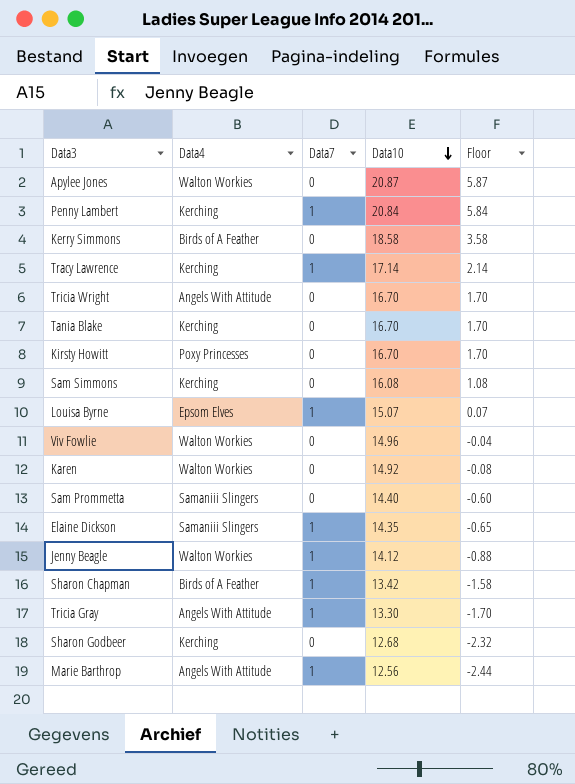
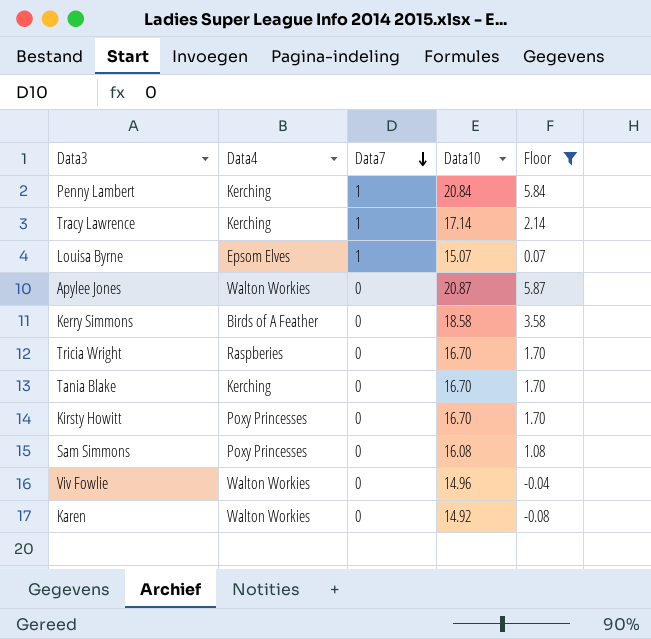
filter: none -> Floor >= -0.08
row order: Data10 descending -> Data7 descending
Tricia Wright | Data4: Angels With Attitude -> Raspberies
Sam Simmons | Data4: Kerching -> Poxy Princesses

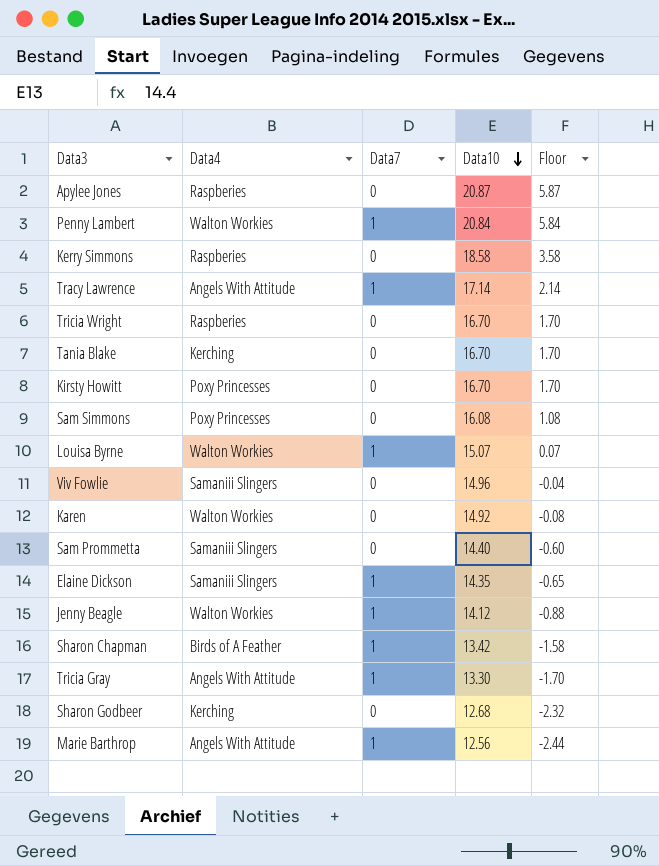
filter: Floor >= -0.08 -> none
row order: Data7 descending -> Data10 descending
Apylee Jones | Data4: Walton Workies -> Raspberies
Penny Lambert | Data4: Kerching -> Walton Workies
Kerry Simmons | Data4: Birds of A Feather -> Raspberies
Tracy Lawrence | Data4: Kerching -> Angels With Attitude
Louisa Byrne | Data4: Epsom Elves -> Walton Workies
Viv Fowlie | Data4: Walton Workies -> Samaniii Slingers

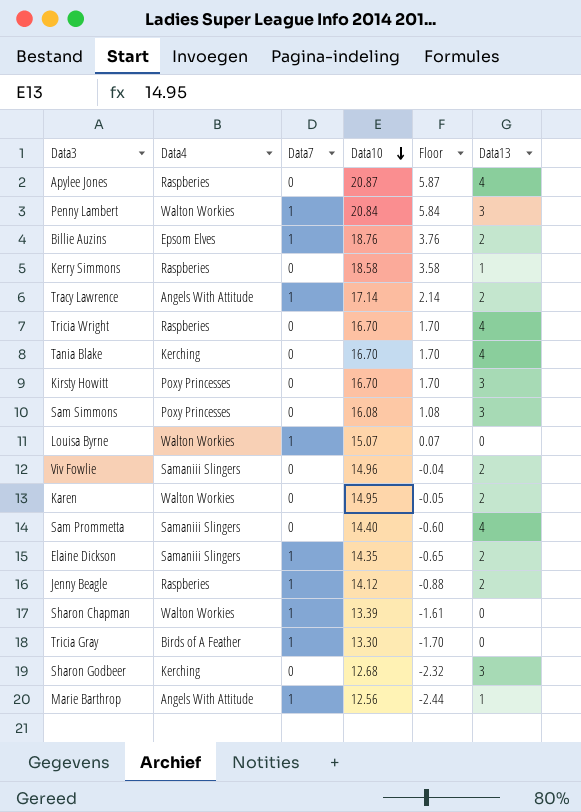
column Data13 | position: none -> 6
row Billie Auzins: none -> Epsom Elves | 1 | 18.76 | 3.76 | 2
Karen | Data10: 14.92 -> 14.95
Karen | Floor: -0.08 -> -0.05
Jenny Beagle | Data4: Walton Workies -> Raspberies
Sharon Chapman | Data4: Birds of A Feather -> Walton Workies
Sharon Chapman | Data10: 13.42 -> 13.39
Sharon Chapman | Floor: -1.58 -> -1.61
Tricia Gray | Data4: Angels With Attitude -> Birds of A Feather

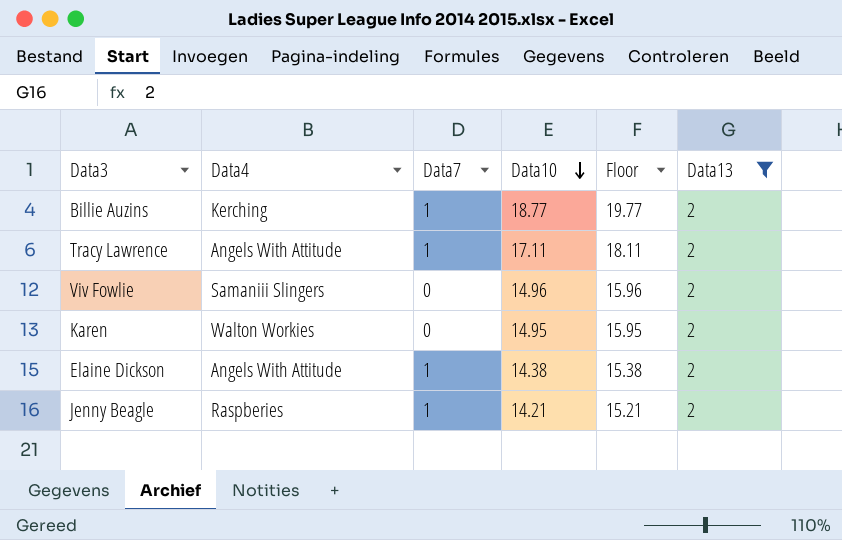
filter: none -> Data13 = 2
column Floor | formula: [Data10] - 15 -> [Data10] + 1
Billie Auzins | Data4: Epsom Elves -> Kerching
Billie Auzins | Data10: 18.76 -> 18.77
Tracy Lawrence | Data10: 17.14 -> 17.11
Elaine Dickson | Data4: Samaniii Slingers -> Angels With Attitude
Elaine Dickson | Data10: 14.35 -> 14.38
Jenny Beagle | Data10: 14.12 -> 14.21

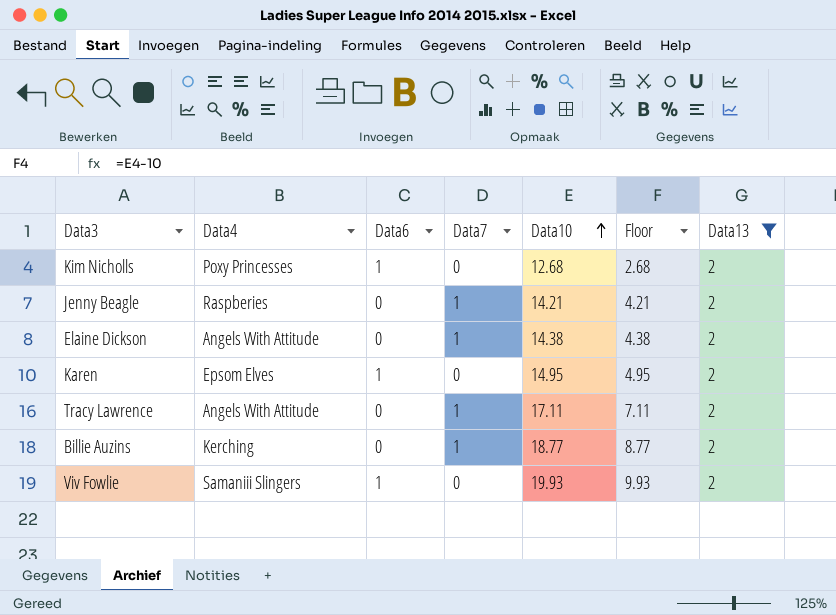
row order: Data10 descending -> Data10 ascending
column Data6 | position: none -> 3
column Floor | formula: [Data10] + 1 -> [Data10] - 10
row Kim Nicholls: none -> Poxy Princesses | 1 | 0 | 12.68 | 2.68 | 2
Karen | Data4: Walton Workies -> Epsom Elves
Viv Fowlie | Data10: 14.96 -> 19.93

